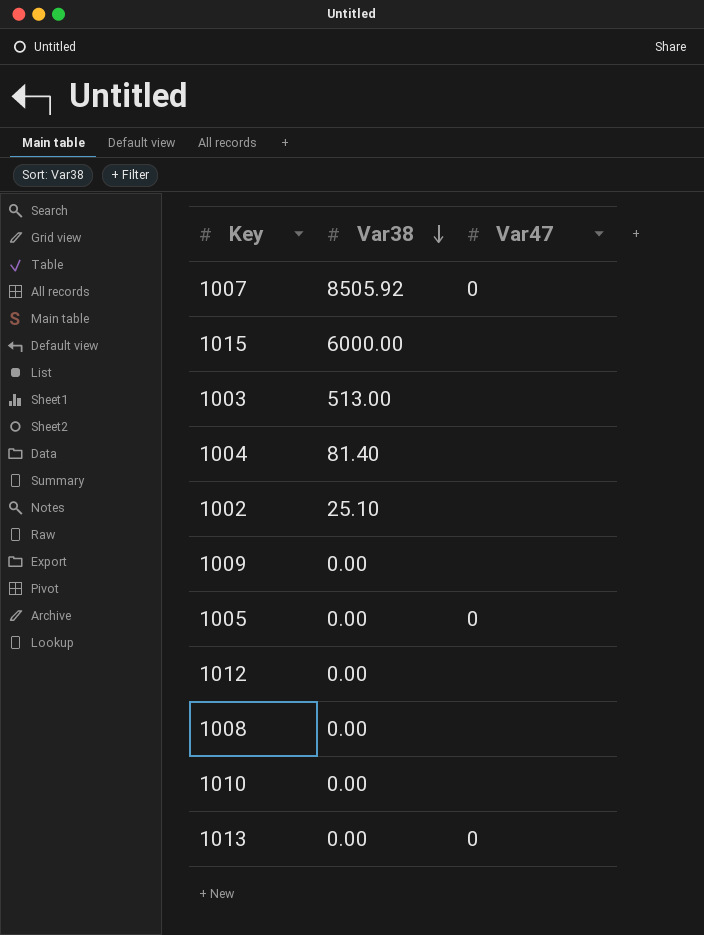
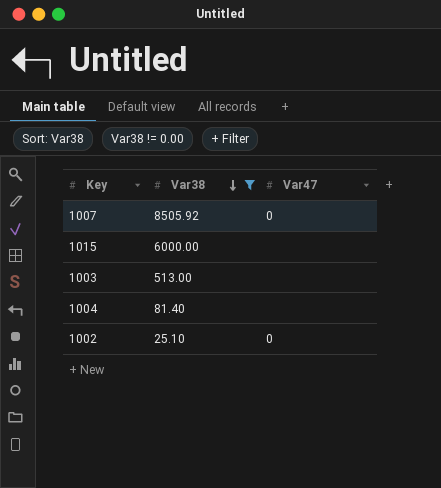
filter: none -> Var38 != 0.00
1002 | Var47: none -> 0

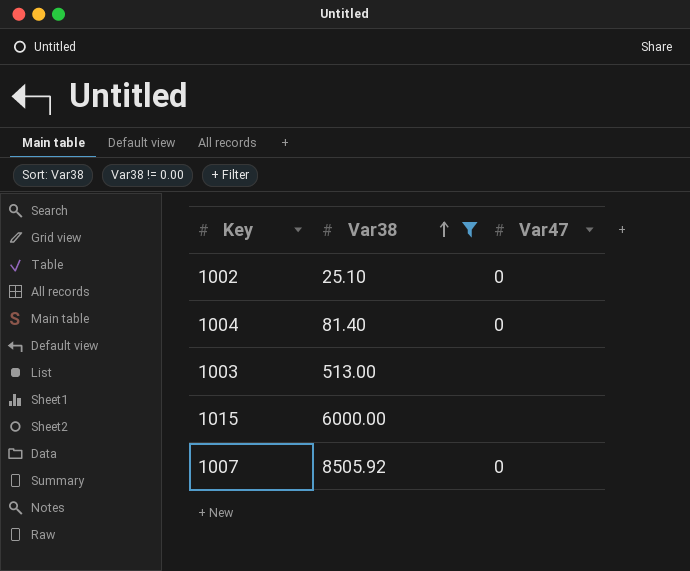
row order: Var38 descending -> Var38 ascending
1004 | Var47: none -> 0

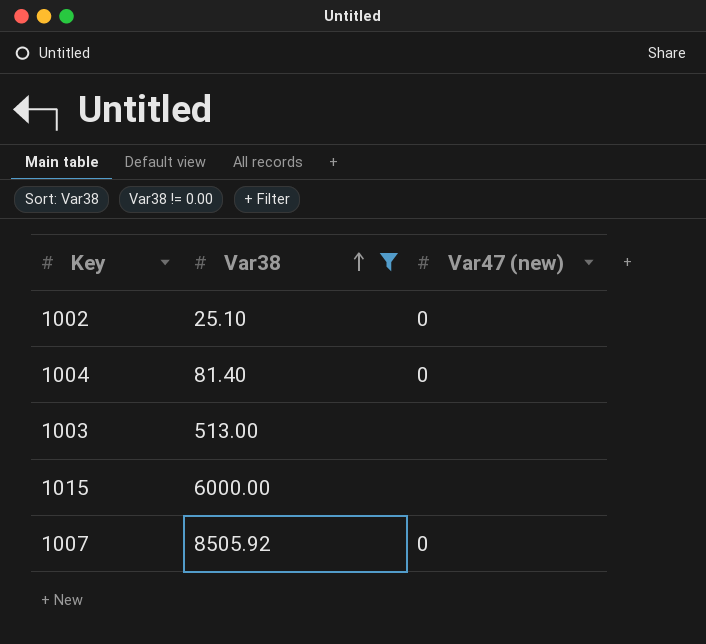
column name: Var47 -> Var47 (new)

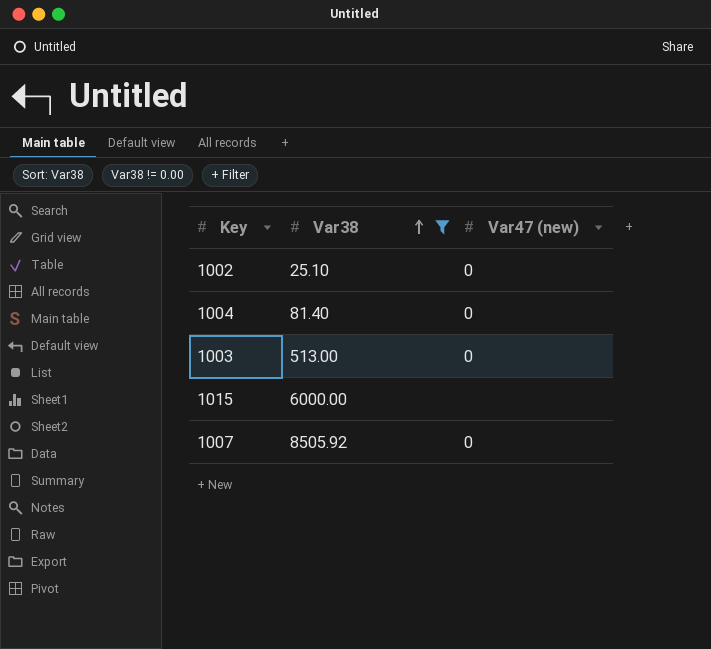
1003 | Var47 (new): none -> 0

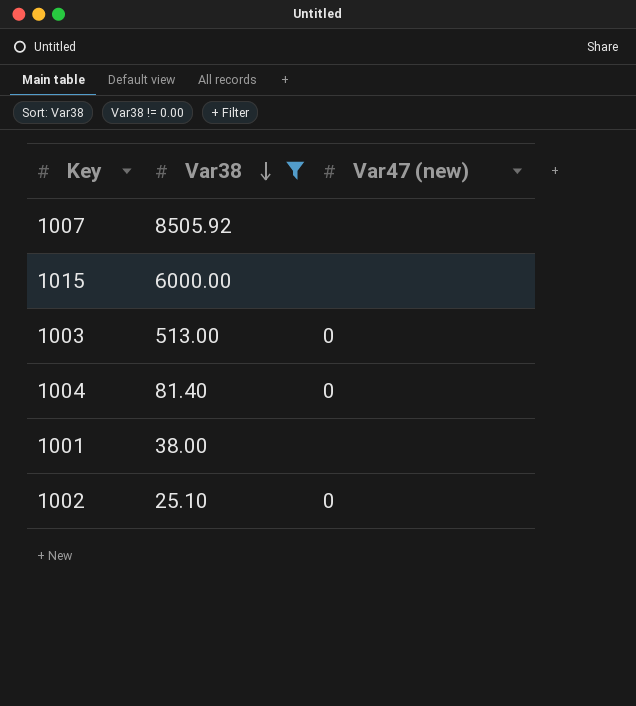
row order: Var38 ascending -> Var38 descending
1007 | Var47 (new): 0 -> none
row 1001: none -> 38.00 | none

